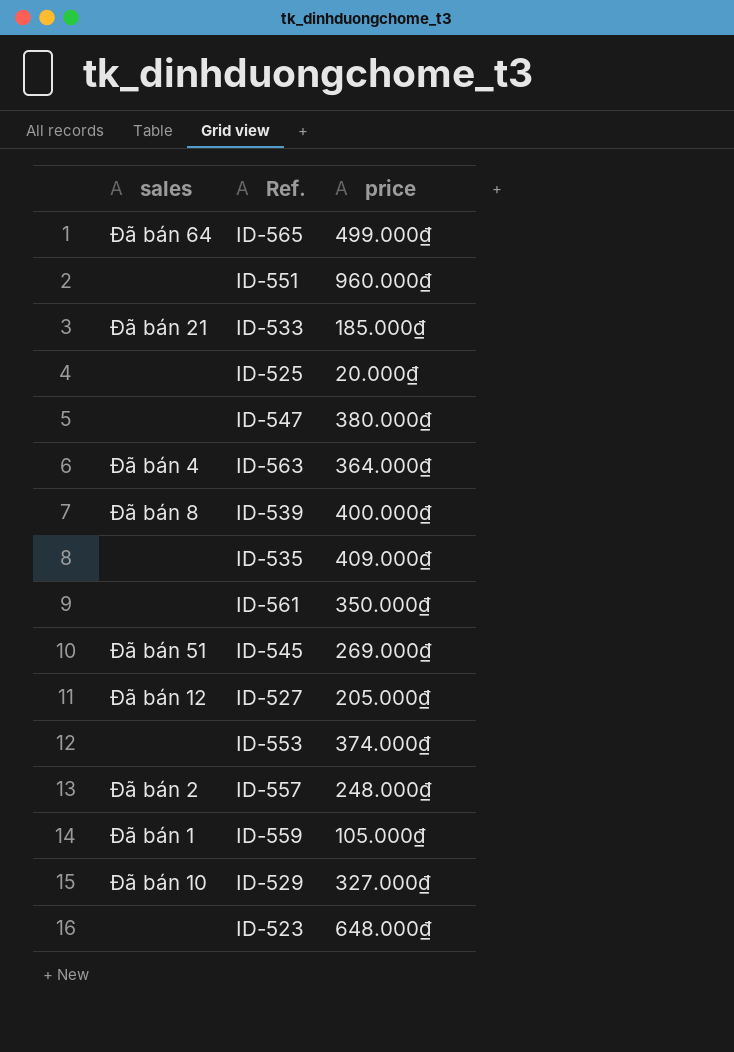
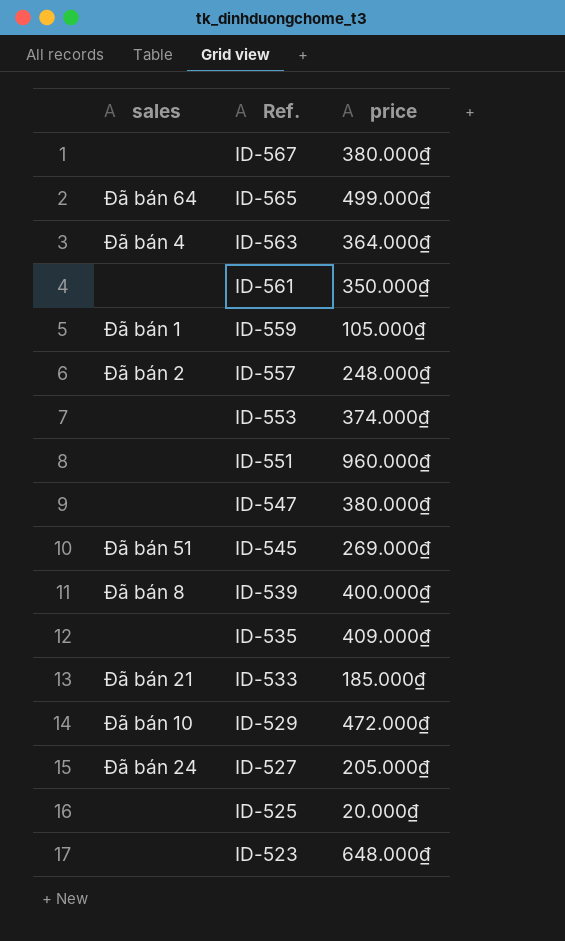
row order: none -> Ref. descending
row ID-567: none -> none | 380.000₫
ID-529 | price: 327.000₫ -> 472.000₫
ID-527 | sales: Đã bán 12 -> Đã bán 24

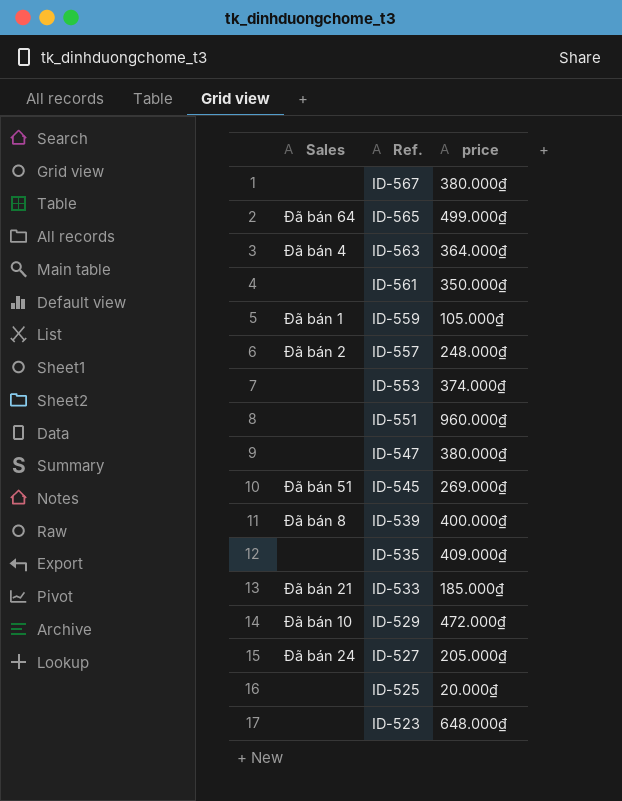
column name: sales -> Sales

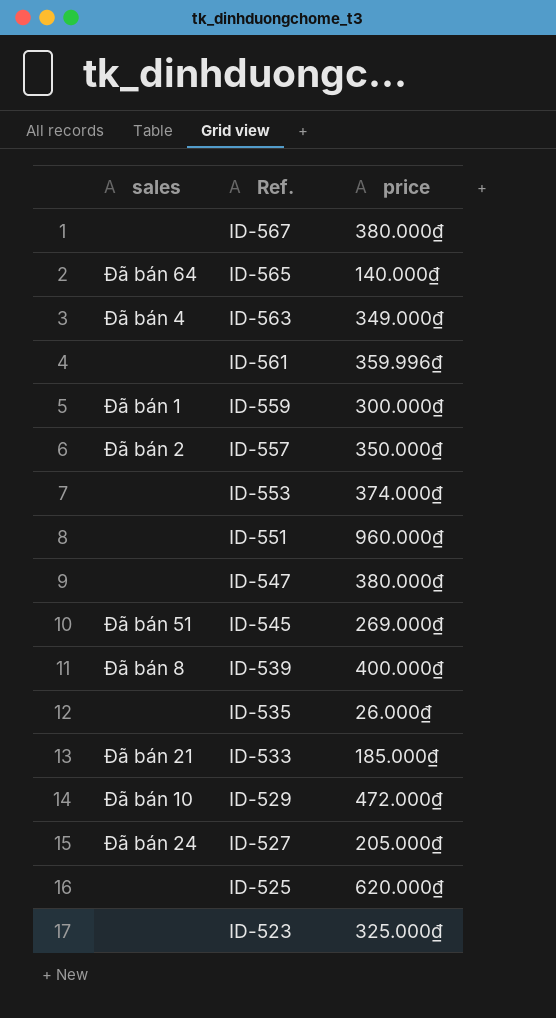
column name: Sales -> sales
ID-565 | price: 499.000₫ -> 140.000₫
ID-563 | price: 364.000₫ -> 349.000₫
ID-561 | price: 350.000₫ -> 359.996₫
ID-559 | price: 105.000₫ -> 300.000₫
ID-557 | price: 248.000₫ -> 350.000₫
ID-535 | price: 409.000₫ -> 26.000₫
ID-525 | price: 20.000₫ -> 620.000₫
ID-523 | price: 648.000₫ -> 325.000₫

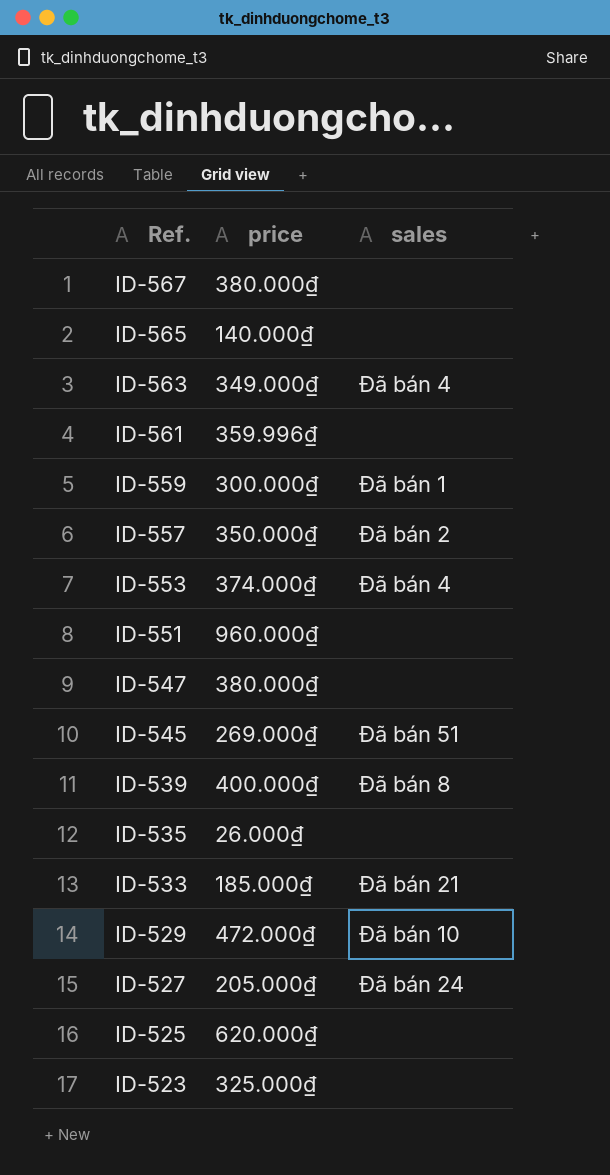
column sales | position: 1 -> 3
ID-565 | sales: Đã bán 64 -> none
ID-553 | sales: none -> Đã bán 4

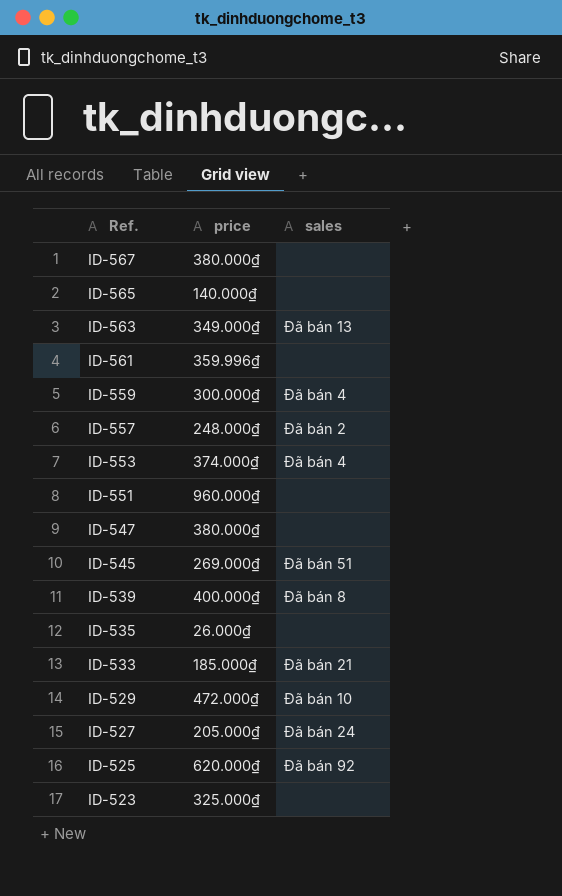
ID-563 | sales: Đã bán 4 -> Đã bán 13
ID-559 | sales: Đã bán 1 -> Đã bán 4
ID-557 | price: 350.000₫ -> 248.000₫
ID-525 | sales: none -> Đã bán 92

